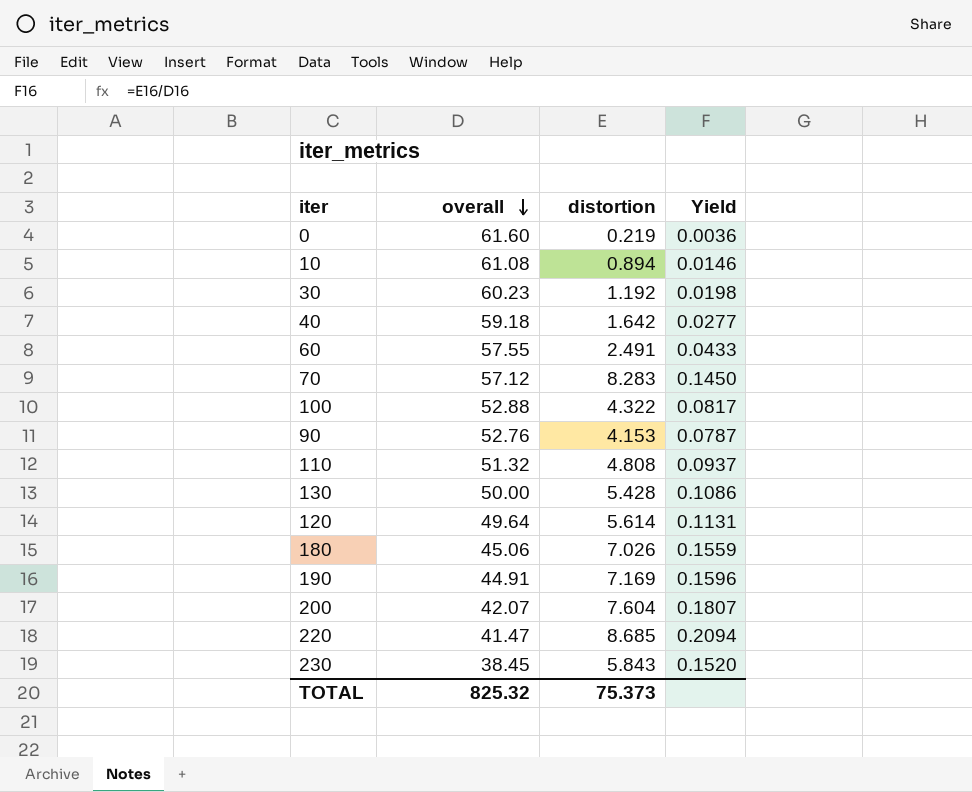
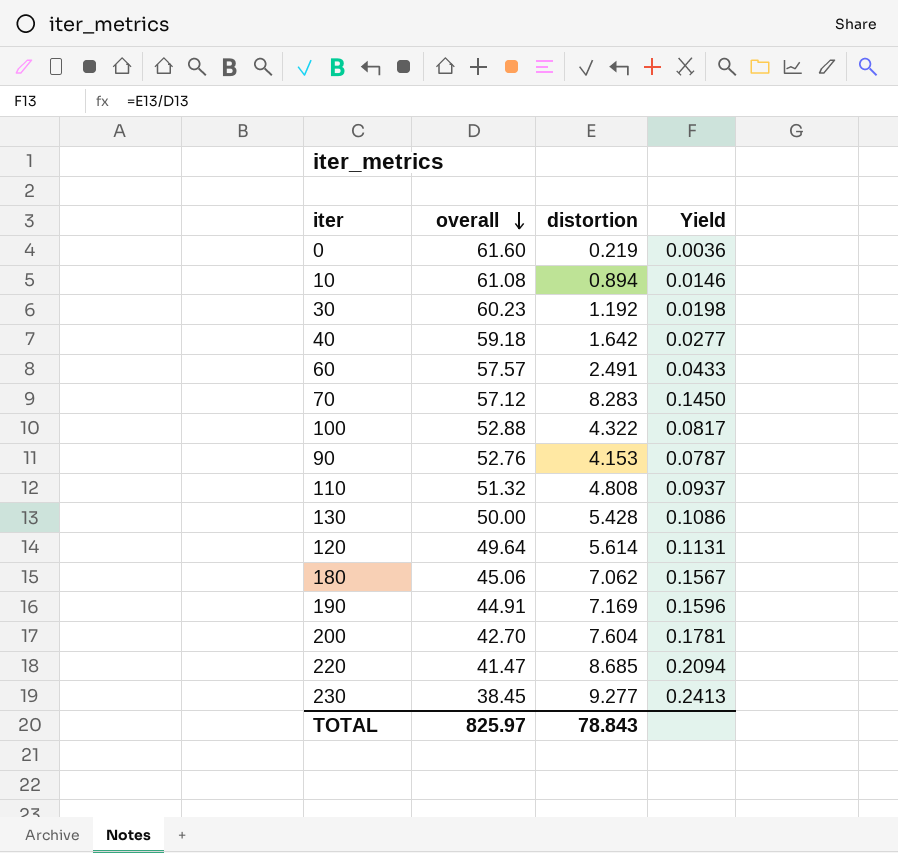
60 | overall: 57.55 -> 57.57
180 | distortion: 7.026 -> 7.062
180 | Yield: 0.1559 -> 0.1567
200 | overall: 42.07 -> 42.70
200 | Yield: 0.1807 -> 0.1781
230 | distortion: 5.843 -> 9.277
230 | Yield: 0.1520 -> 0.2413
TOTAL | overall: 825.32 -> 825.97
TOTAL | distortion: 75.373 -> 78.843

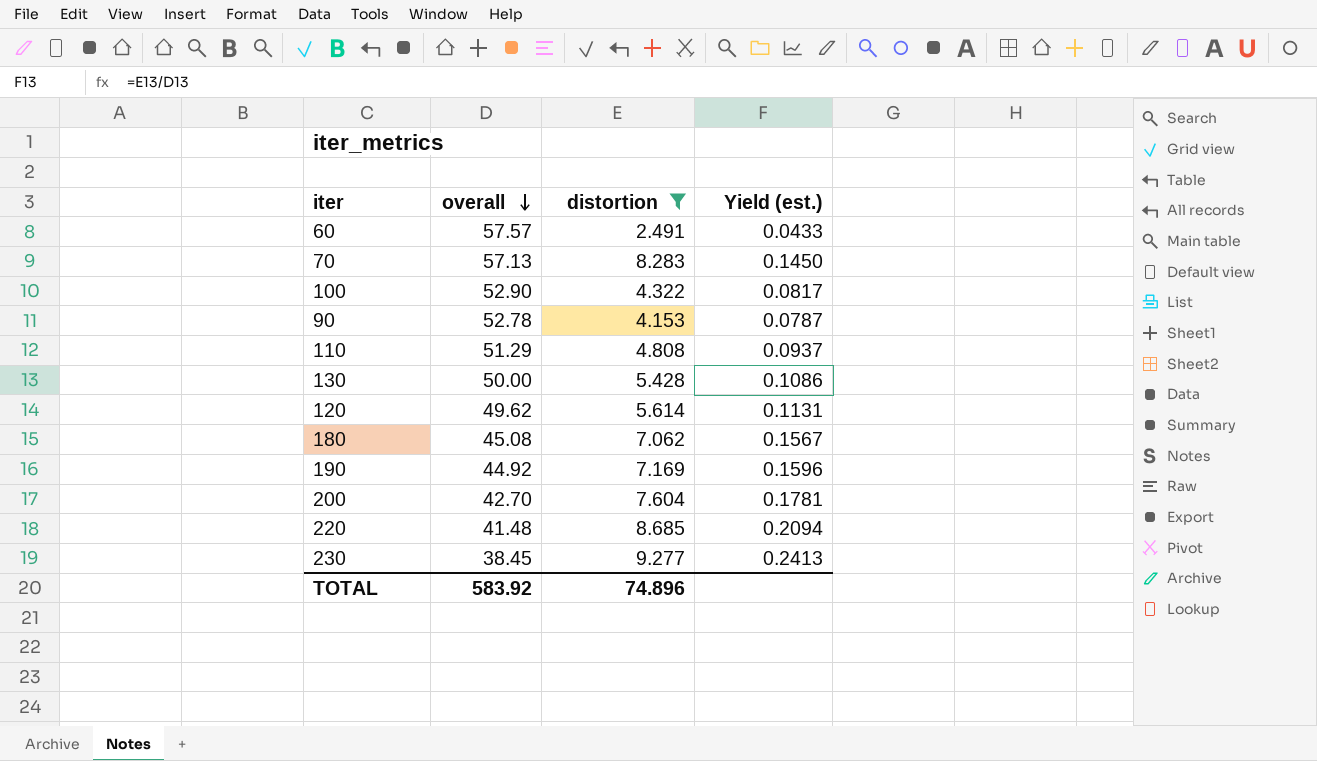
filter: none -> distortion >= 2.491
column name: Yield -> Yield (est.)
70 | overall: 57.12 -> 57.13
100 | overall: 52.88 -> 52.90
90 | overall: 52.76 -> 52.78
110 | overall: 51.32 -> 51.29
120 | overall: 49.64 -> 49.62
180 | overall: 45.06 -> 45.08
190 | overall: 44.91 -> 44.92
220 | overall: 41.47 -> 41.48
TOTAL | overall: 825.97 -> 583.92
TOTAL | distortion: 78.843 -> 74.896

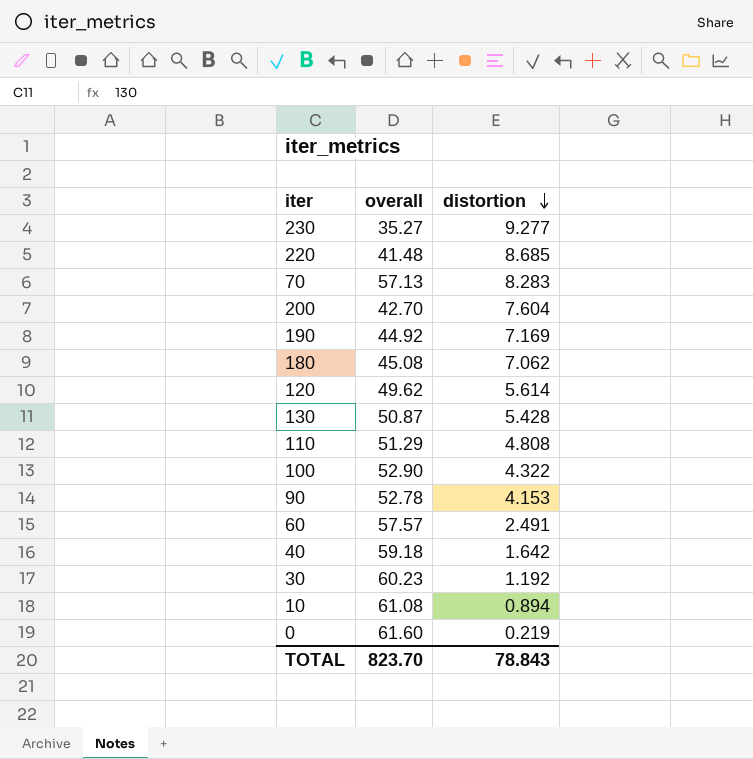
filter: distortion >= 2.491 -> none
row order: overall descending -> distortion descending
column Yield (est.) | formula: [distortion] / [overall] -> none
230 | overall: 38.45 -> 35.27
130 | overall: 50.00 -> 50.87
TOTAL | overall: 583.92 -> 823.70
TOTAL | distortion: 74.896 -> 78.843

